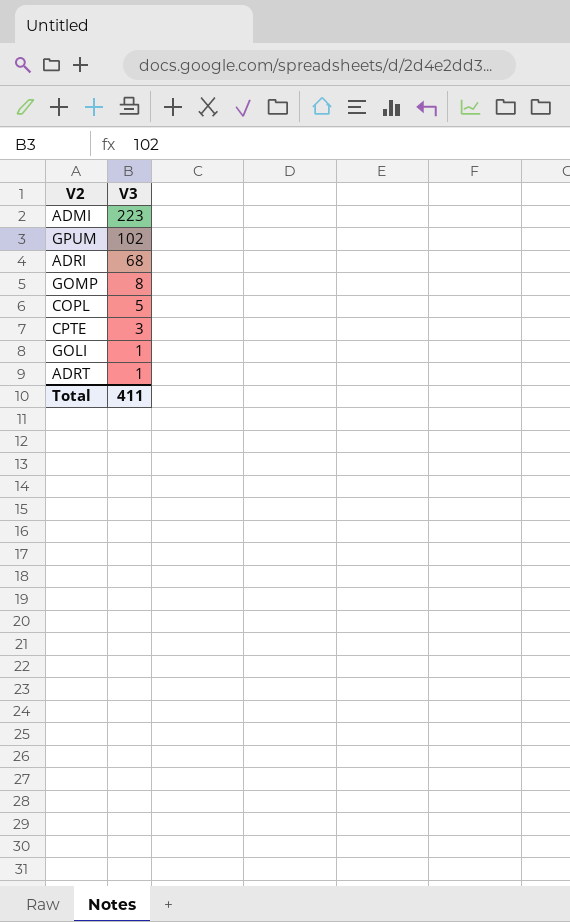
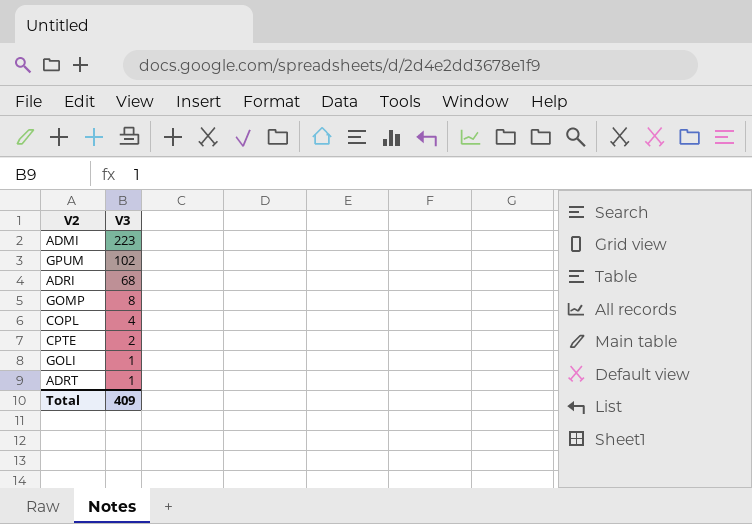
COPL | V3: 5 -> 4
CPTE | V3: 3 -> 2
Total | V3: 411 -> 409

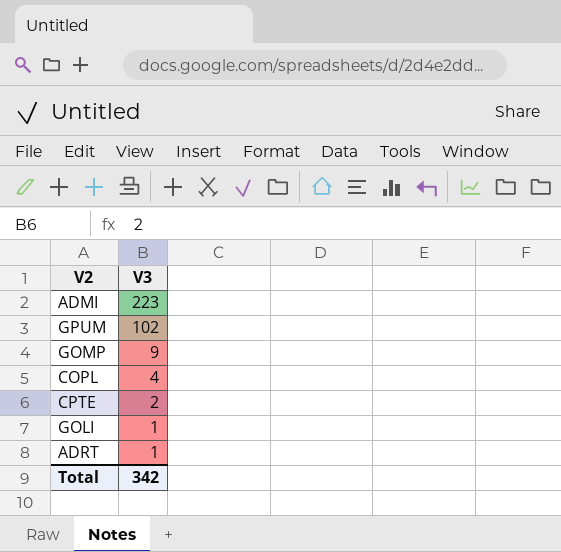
row ADRI: 68 -> none
GOMP | V3: 8 -> 9
Total | V3: 409 -> 342

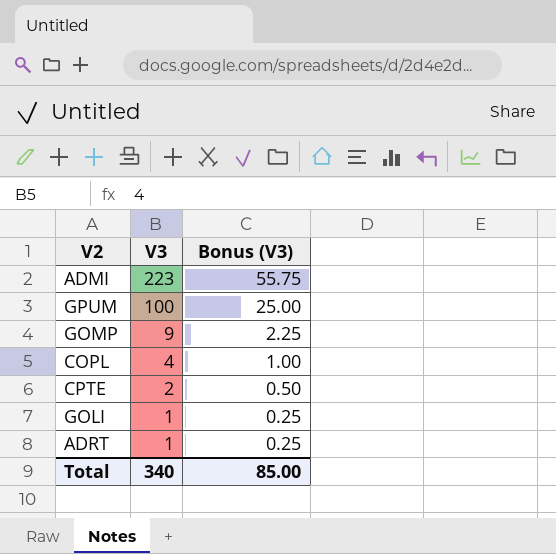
column Bonus (V3) | formula: none -> [V3] * 0.25
GPUM | V3: 102 -> 100
Total | V3: 342 -> 340

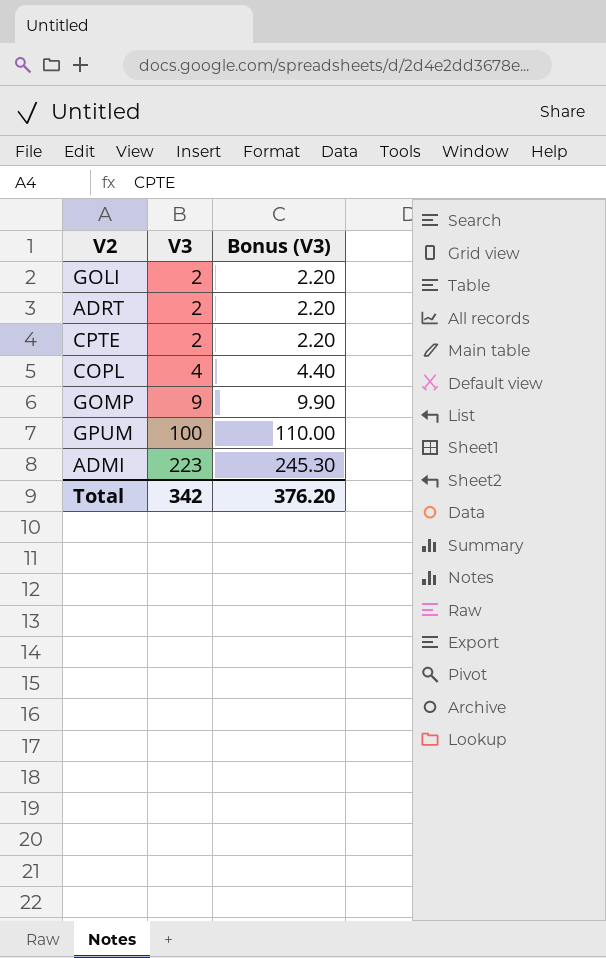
row order: V3 descending -> V3 ascending
column Bonus (V3) | formula: [V3] * 0.25 -> [V3] * 1.1
GOLI | V3: 1 -> 2
ADRT | V3: 1 -> 2
Total | V3: 340 -> 342
Total | Bonus (V3): 85.00 -> 376.20

